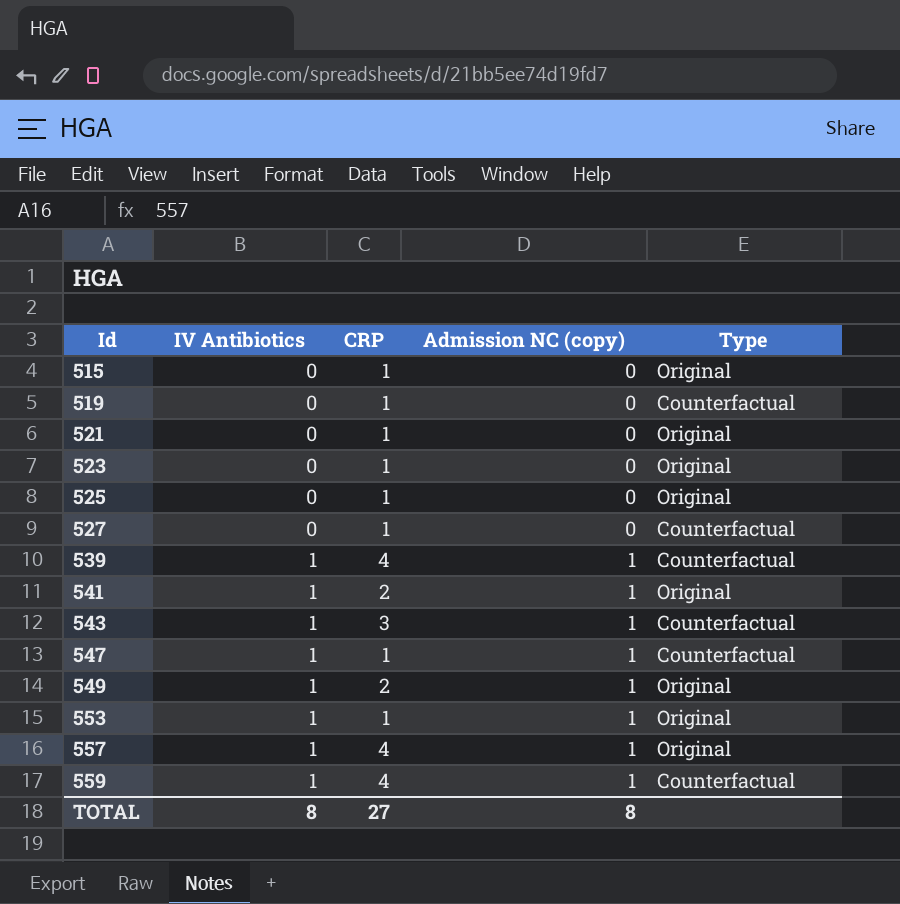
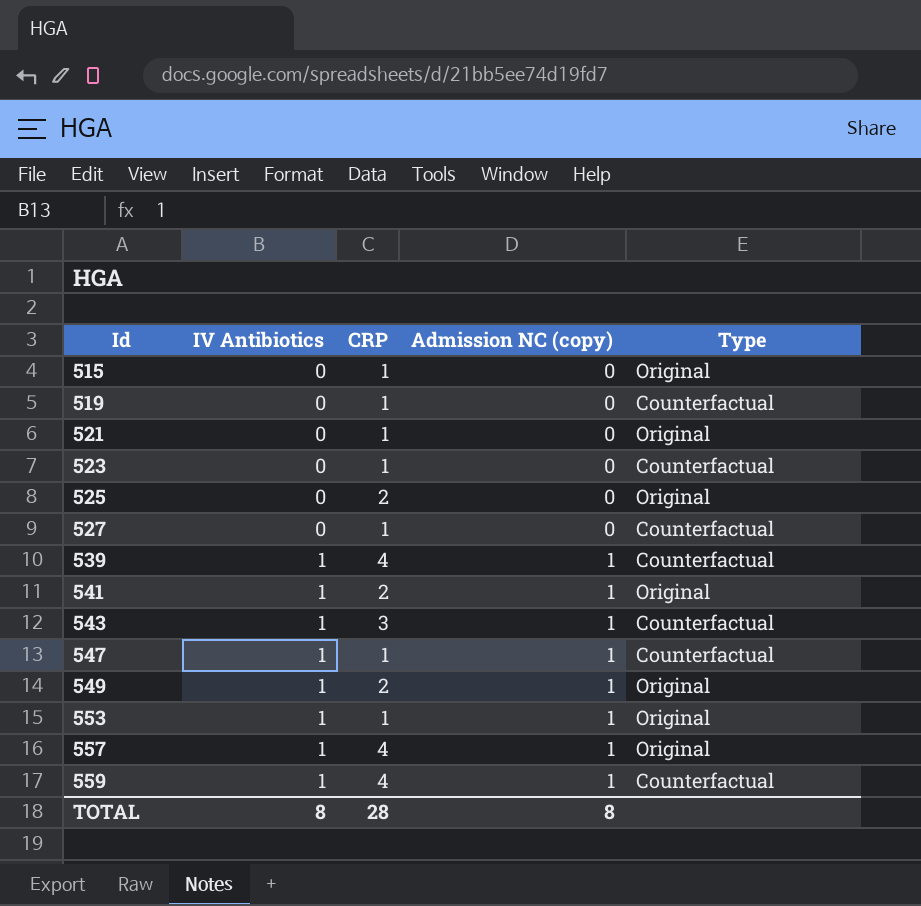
523 | Type: Original -> Counterfactual
525 | CRP: 1 -> 2
TOTAL | CRP: 27 -> 28

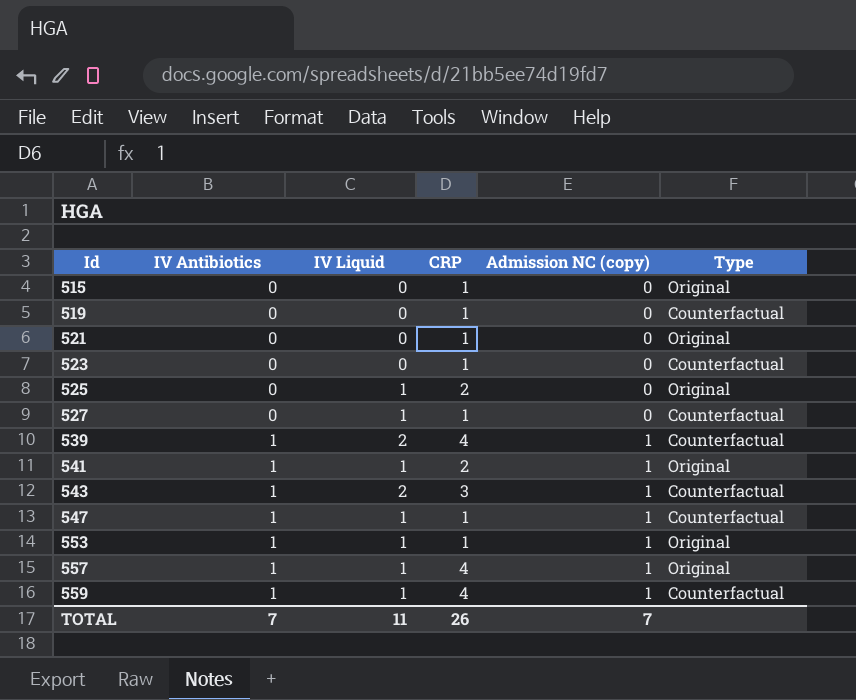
column IV Liquid | position: none -> 3
row 549: 1 | 2 | 1 | Original -> none
TOTAL | IV Antibiotics: 8 -> 7
TOTAL | CRP: 28 -> 26
TOTAL | Admission NC (copy): 8 -> 7

